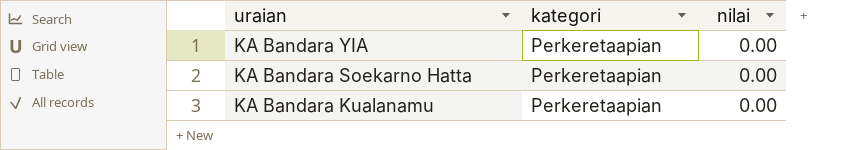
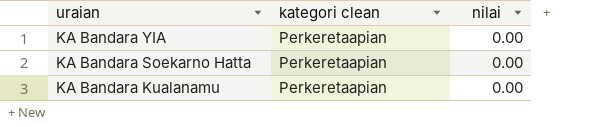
column name: kategori -> kategori clean

